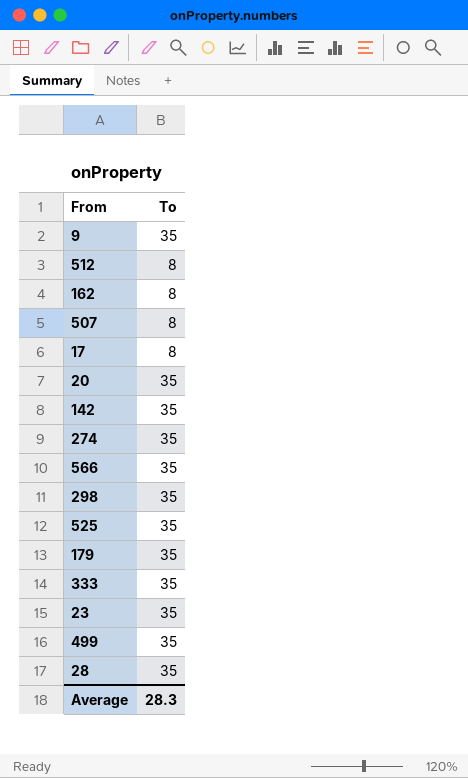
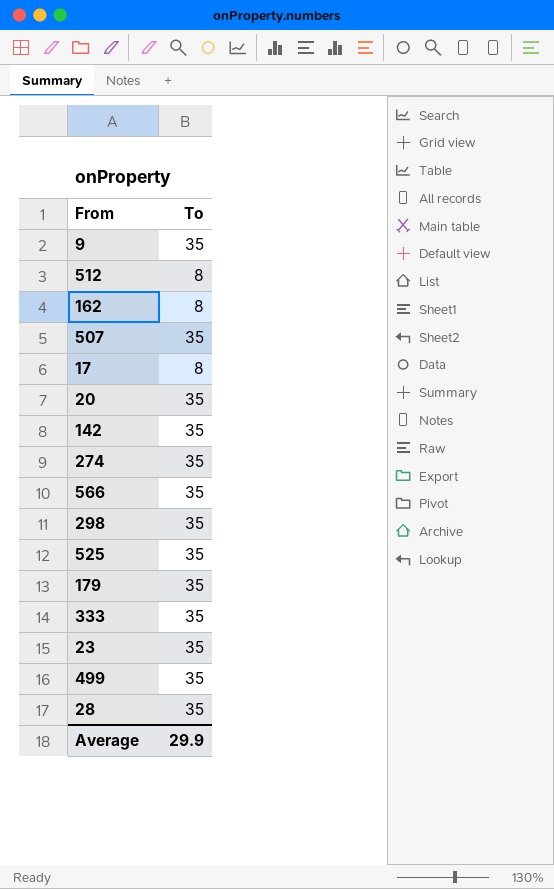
507 | To: 8 -> 35
Average | To: 28.3 -> 29.9

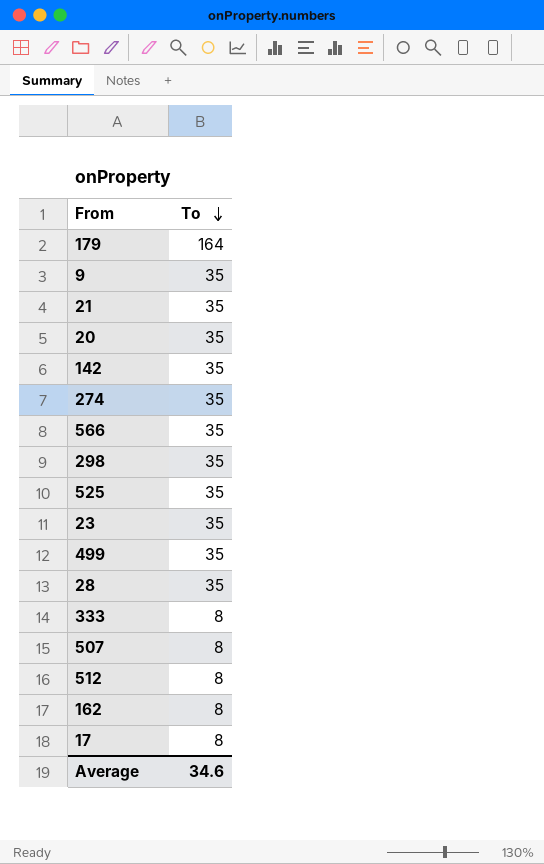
row order: none -> To descending
179 | To: 35 -> 164
row 21: none -> 35
333 | To: 35 -> 8
507 | To: 35 -> 8
Average | To: 29.9 -> 34.6

